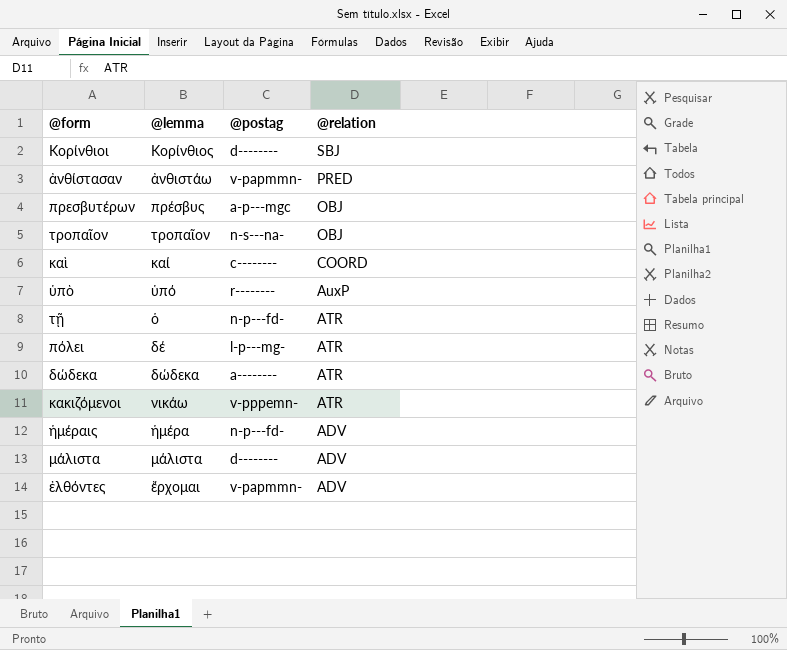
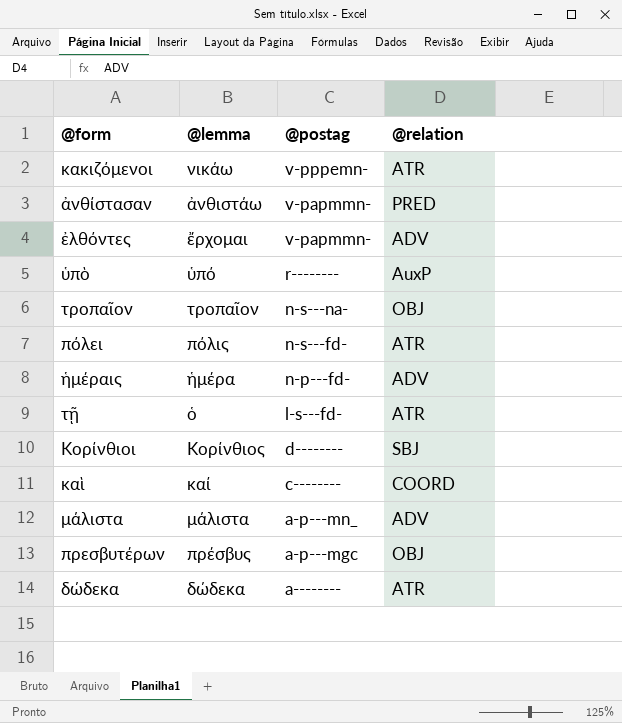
row order: @relation descending -> @postag descending
πόλει | @lemma: δέ -> πόλις
πόλει | @postag: l-p---mg- -> n-s---fd-
τῇ | @postag: n-p---fd- -> l-s---fd-
μάλιστα | @postag: d-------- -> a-p---mn_

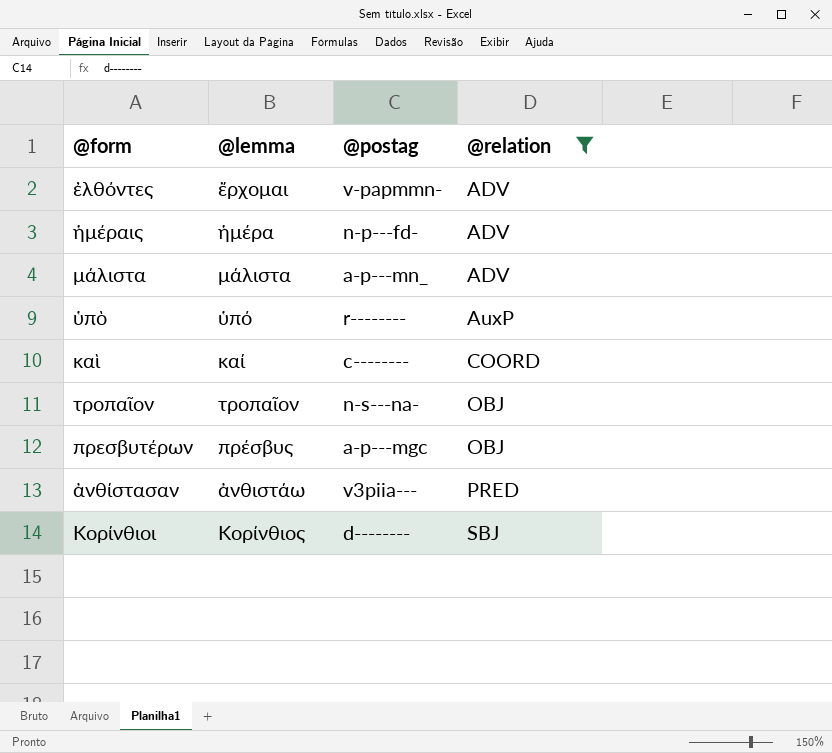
filter: none -> @relation != ATR
row order: @postag descending -> @relation ascending
ἀνθίστασαν | @postag: v-papmmn- -> v3piia---

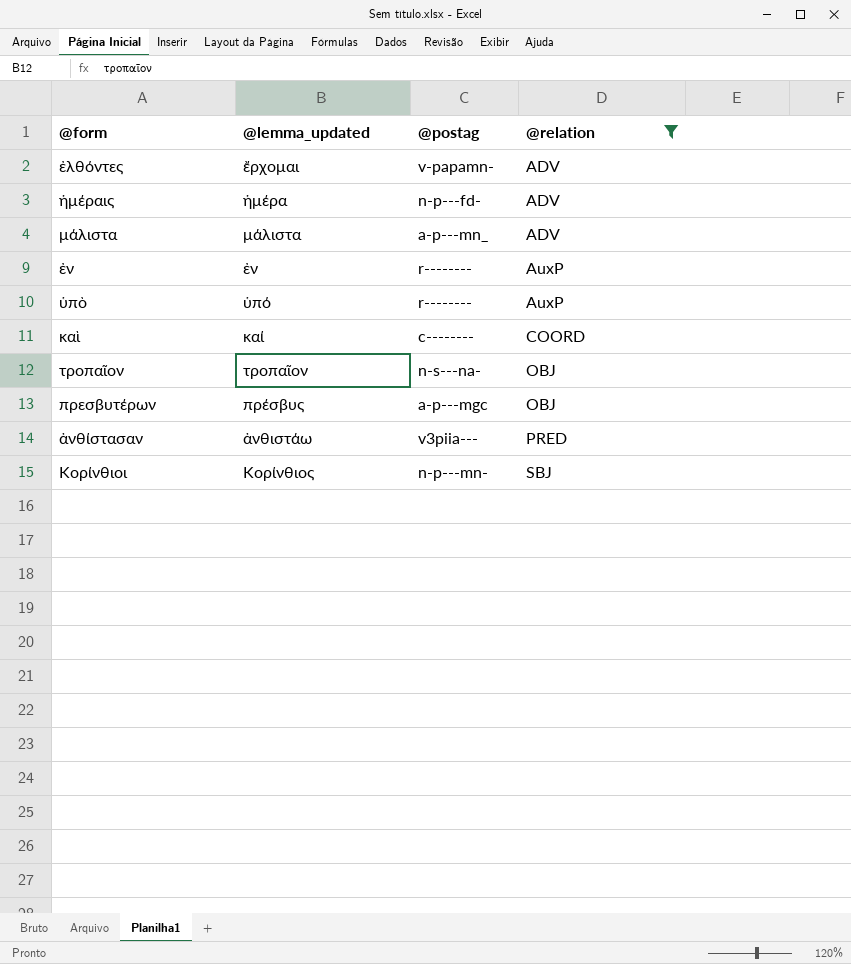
column name: @lemma -> @lemma_updated
ἐλθόντες | @postag: v-papmmn- -> v-papamn-
row ἐν: none -> ἐν | r-------- | AuxP
Κορίνθιοι | @postag: d-------- -> n-p---mn-

